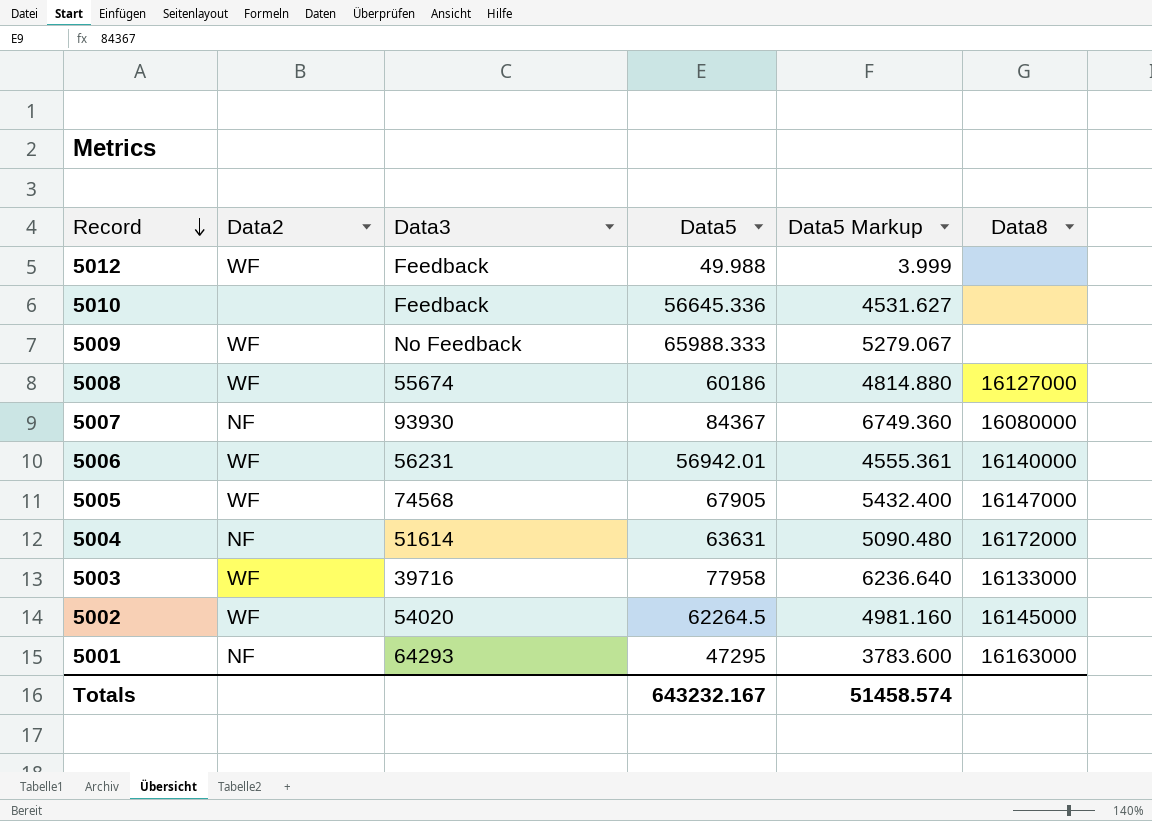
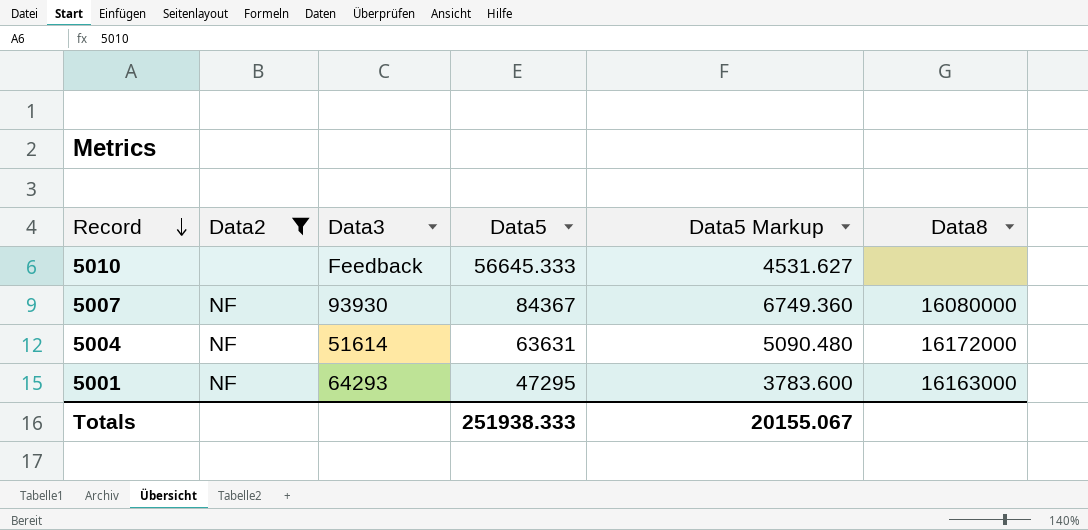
filter: none -> Data2 != WF
5010 | Data5: 56645.336 -> 56645.333
Totals | Data5: 643232.167 -> 251938.333
Totals | Data5 Markup: 51458.574 -> 20155.067

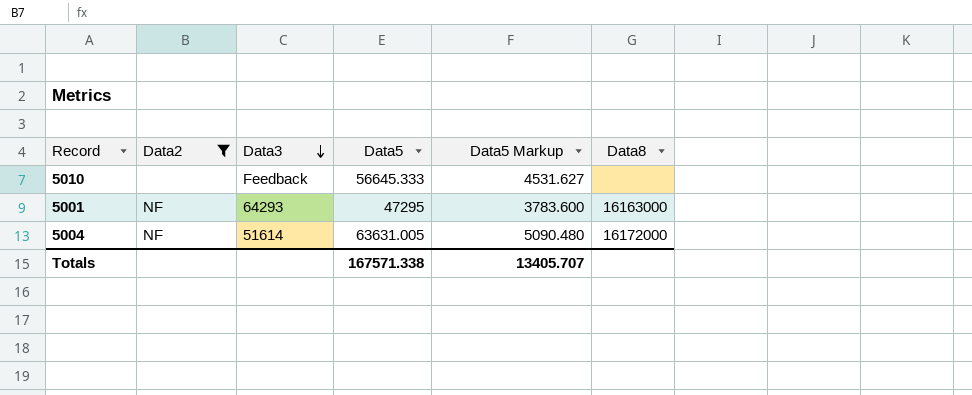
row order: Record descending -> Data3 descending
row 5007: NF | 93930 | 84367 | 6749.360 | 16080000 -> none
5004 | Data5: 63631 -> 63631.005
Totals | Data5: 251938.333 -> 167571.338
Totals | Data5 Markup: 20155.067 -> 13405.707

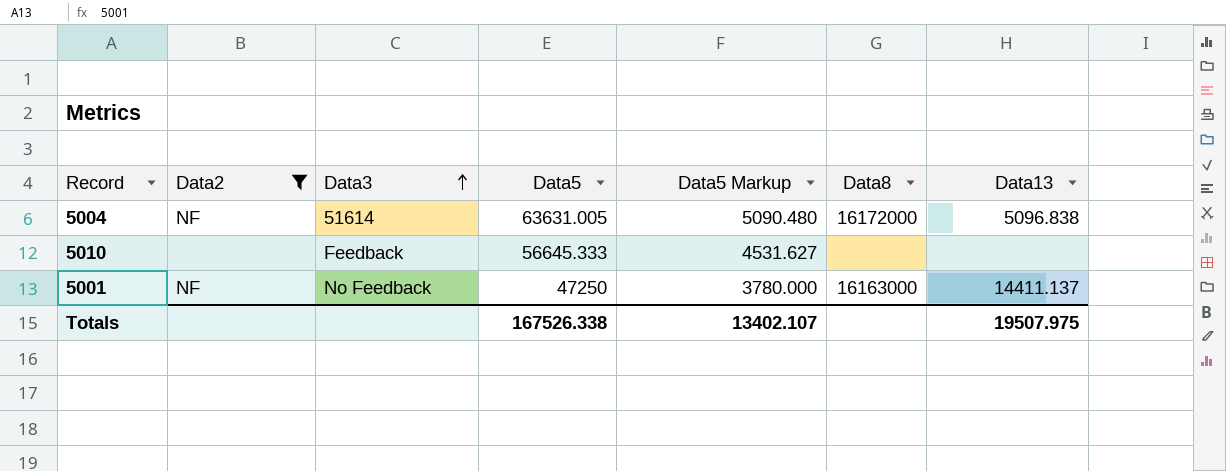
row order: Data3 descending -> Data3 ascending
column Data13 | position: none -> 7
5001 | Data3: 64293 -> No Feedback
5001 | Data5: 47295 -> 47250
5001 | Data5 Markup: 3783.600 -> 3780.000
Totals | Data5: 167571.338 -> 167526.338
Totals | Data5 Markup: 13405.707 -> 13402.107

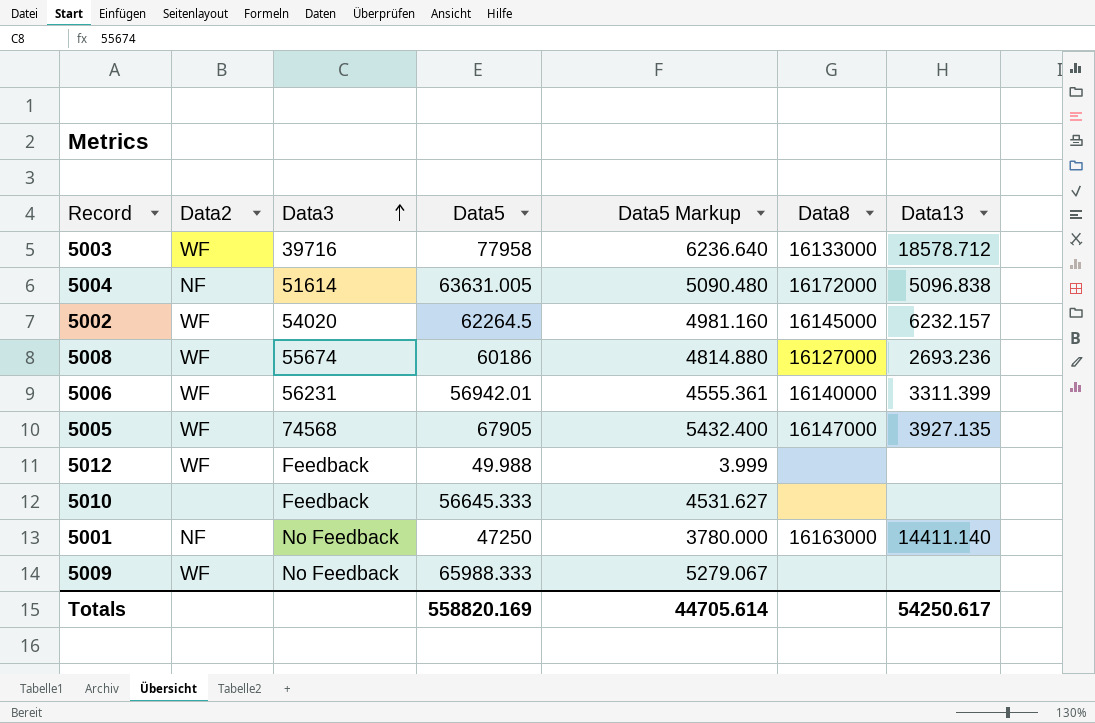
filter: Data2 != WF -> none
5001 | Data13: 14411.137 -> 14411.140
Totals | Data5: 167526.338 -> 558820.169
Totals | Data5 Markup: 13402.107 -> 44705.614
Totals | Data13: 19507.975 -> 54250.617

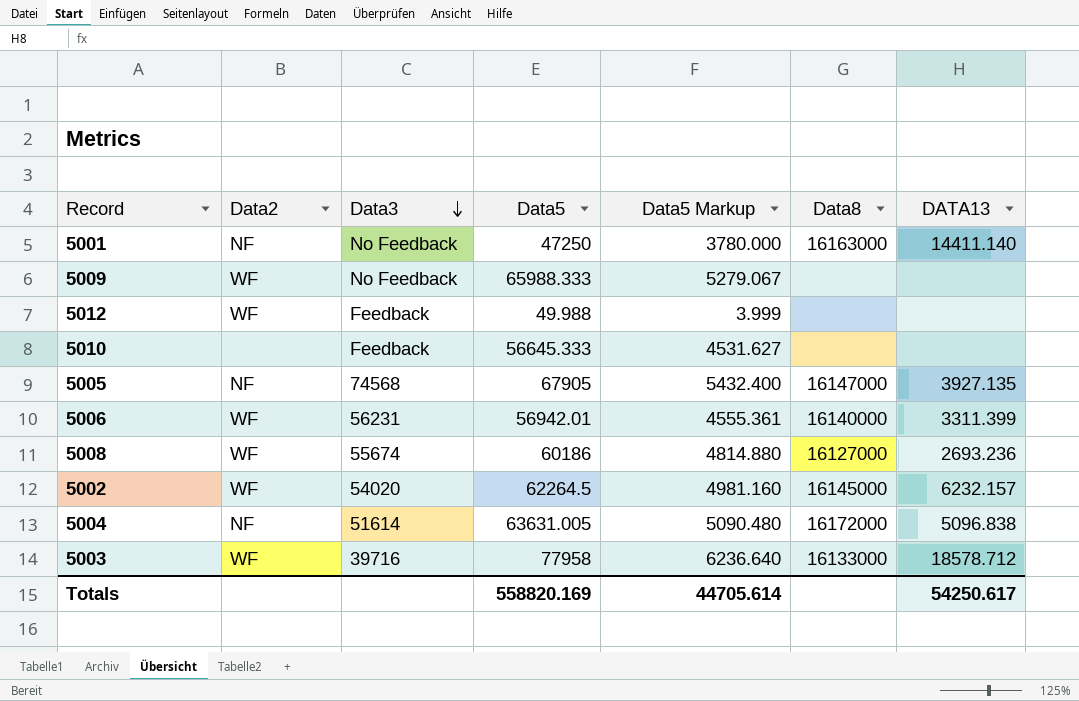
row order: Data3 ascending -> Data3 descending
column name: Data13 -> DATA13
5005 | Data2: WF -> NF

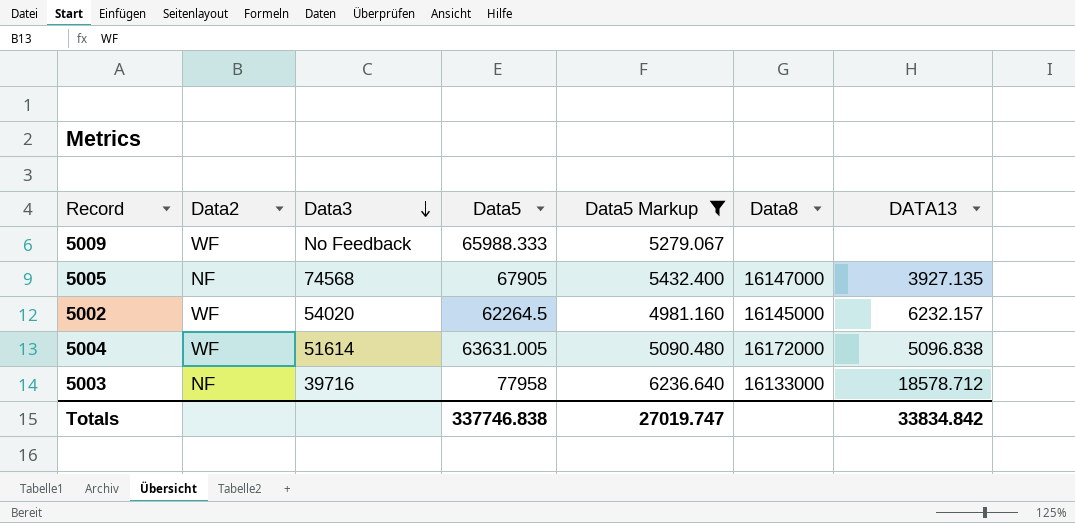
filter: none -> Data5 Markup >= 4981.160
5004 | Data2: NF -> WF
5003 | Data2: WF -> NF
Totals | Data5: 558820.169 -> 337746.838
Totals | Data5 Markup: 44705.614 -> 27019.747
Totals | DATA13: 54250.617 -> 33834.842

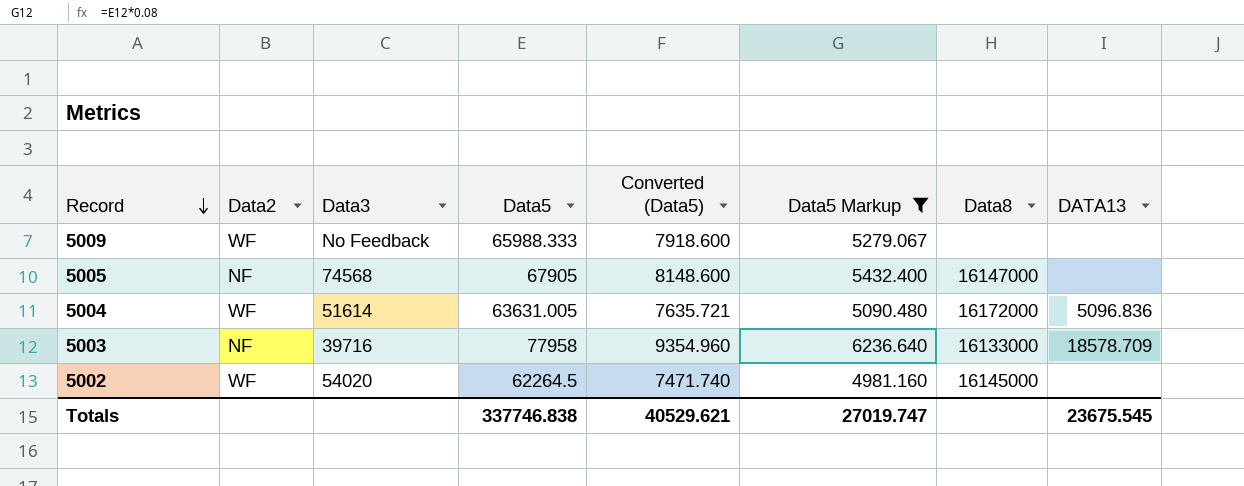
row order: Data3 descending -> Record descending
column Converted (Data5) | formula: none -> [Data5] * 0.12
5005 | DATA13: 3927.135 -> none
5004 | DATA13: 5096.838 -> 5096.836
5003 | DATA13: 18578.712 -> 18578.709
5002 | DATA13: 6232.157 -> none
Totals | DATA13: 33834.842 -> 23675.545

